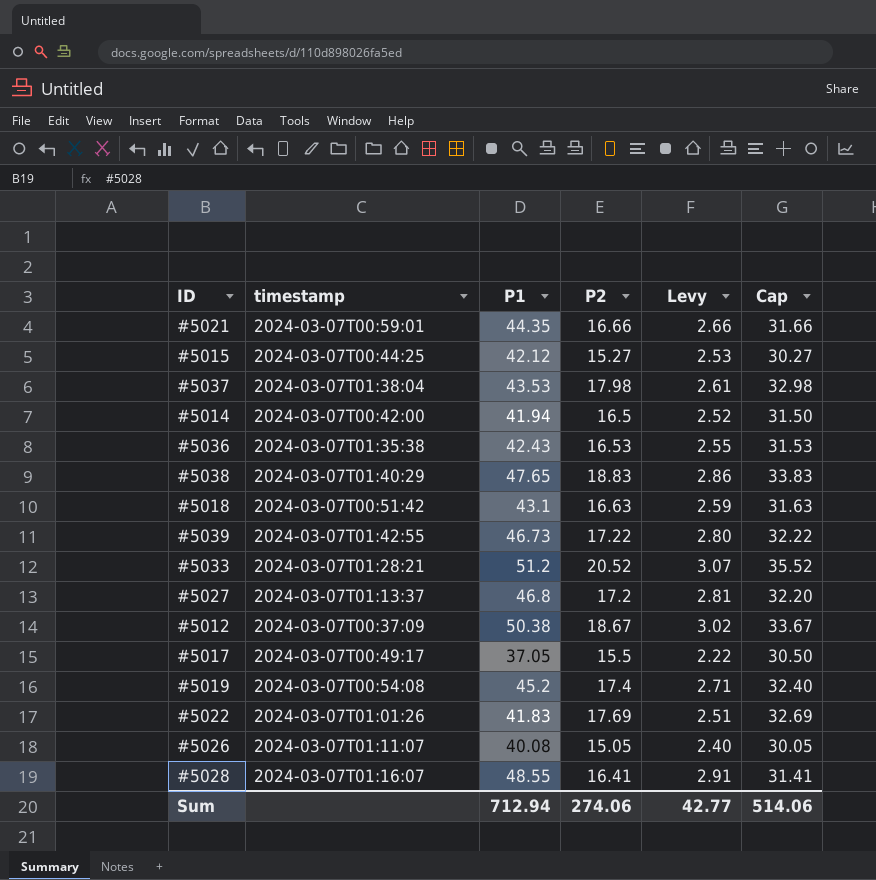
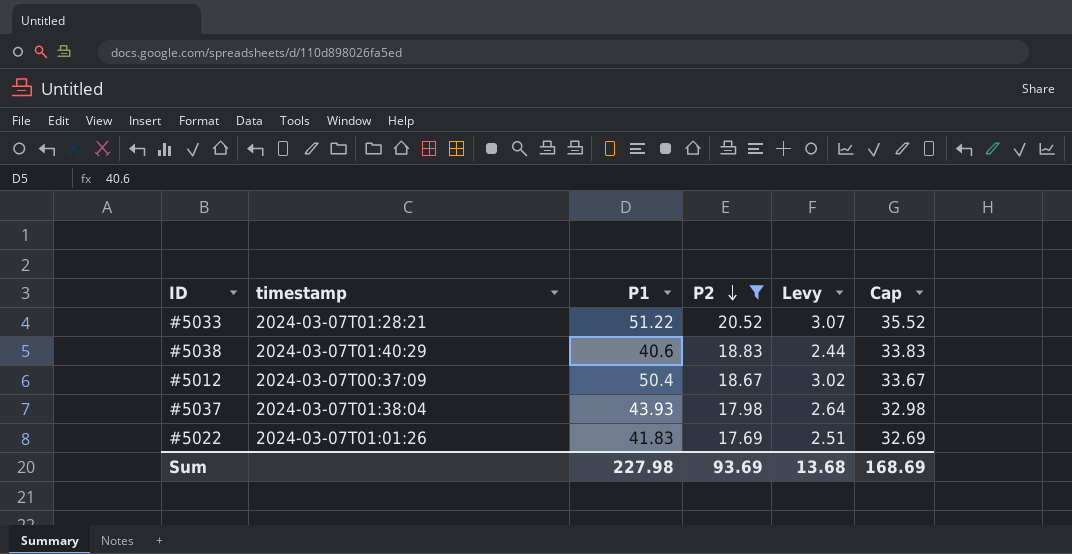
filter: none -> P2 >= 17.69
row order: none -> P2 descending
#5033 | P1: 51.2 -> 51.22
#5038 | P1: 47.65 -> 40.6
#5038 | Levy: 2.86 -> 2.44
#5012 | P1: 50.38 -> 50.4
#5037 | P1: 43.53 -> 43.93
#5037 | Levy: 2.61 -> 2.64
Sum | P1: 712.94 -> 227.98
Sum | P2: 274.06 -> 93.69
Sum | Levy: 42.77 -> 13.68
Sum | Cap: 514.06 -> 168.69

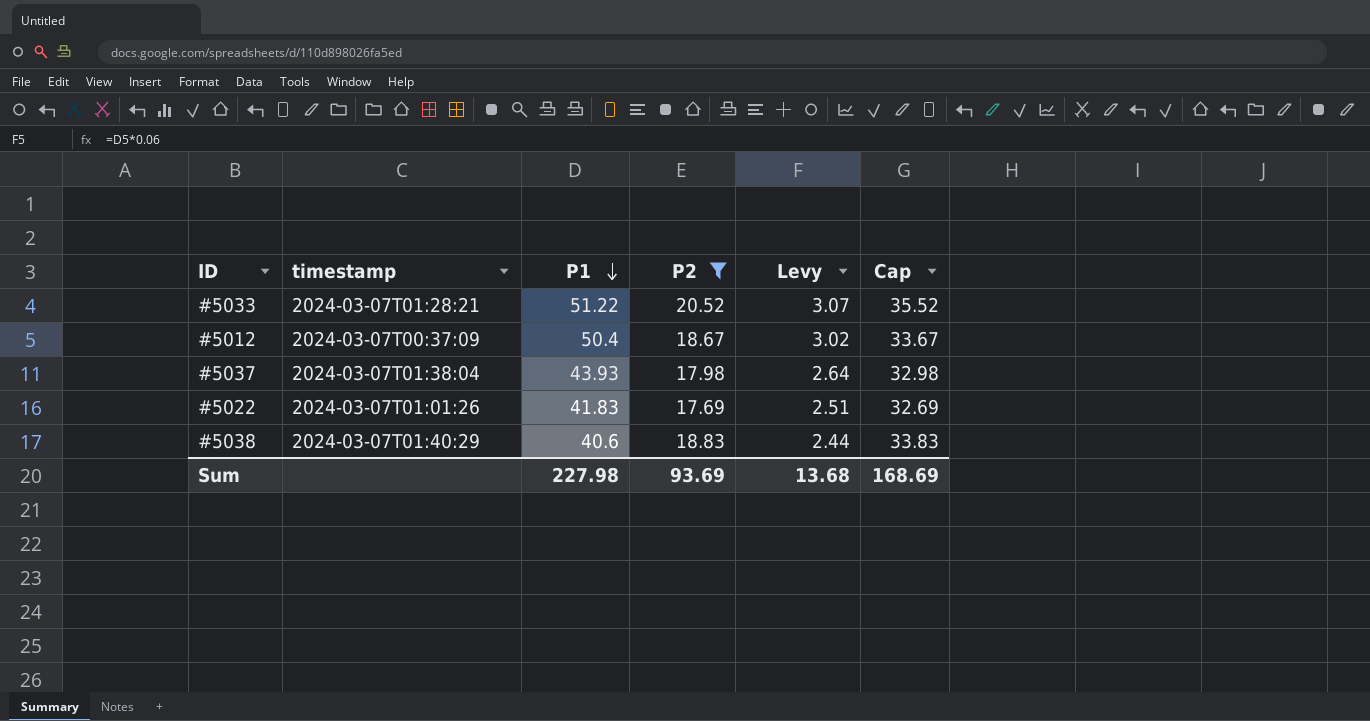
row order: P2 descending -> P1 descending

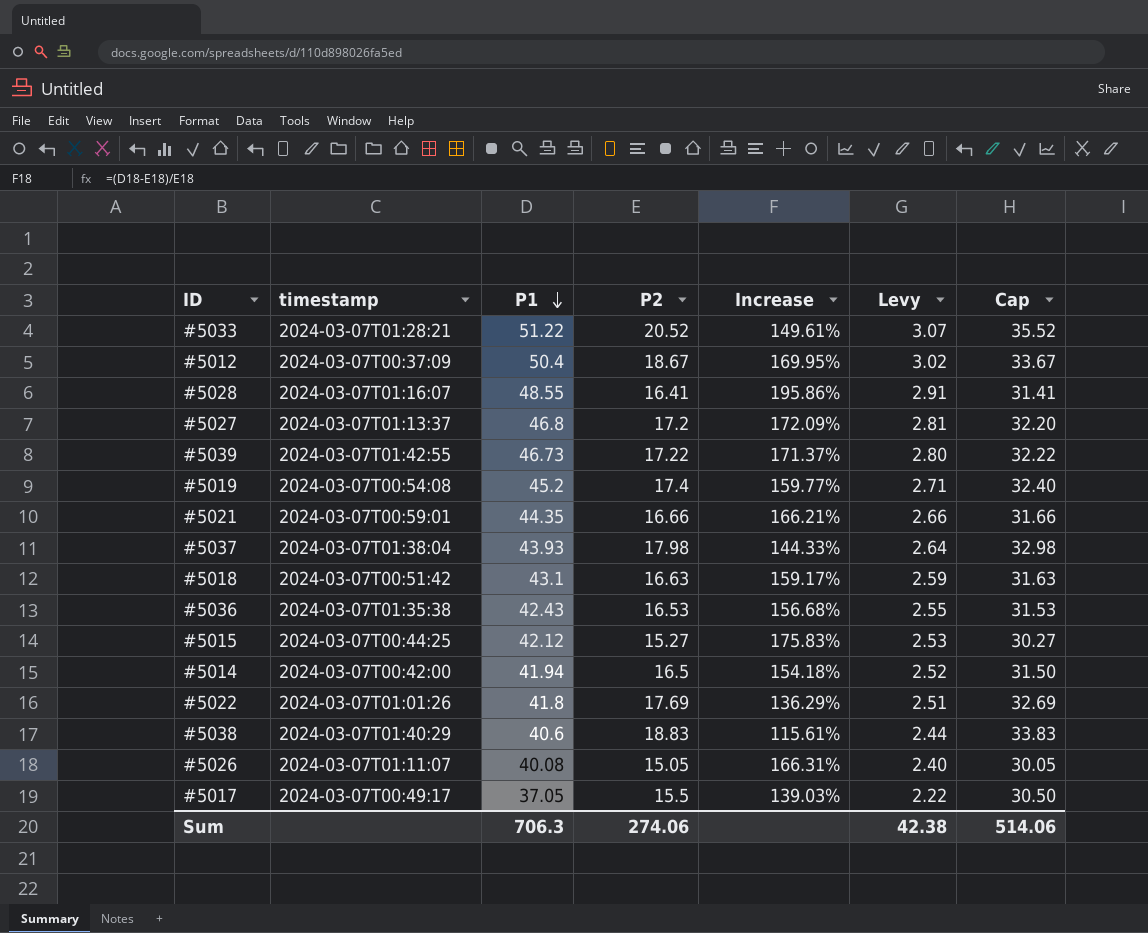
filter: P2 >= 17.69 -> none
column Increase | formula: none -> ([P1] - [P2]) / [P2]
#5022 | P1: 41.83 -> 41.8
Sum | P1: 227.98 -> 706.3
Sum | P2: 93.69 -> 274.06
Sum | Levy: 13.68 -> 42.38
Sum | Cap: 168.69 -> 514.06

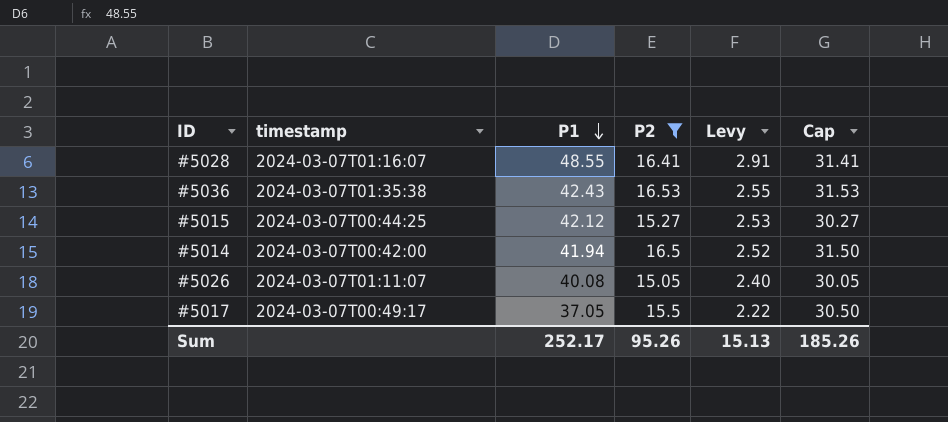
filter: none -> P2 <= 16.53
column Increase | formula: ([P1] - [P2]) / [P2] -> none
Sum | P1: 706.3 -> 252.17
Sum | P2: 274.06 -> 95.26
Sum | Levy: 42.38 -> 15.13
Sum | Cap: 514.06 -> 185.26

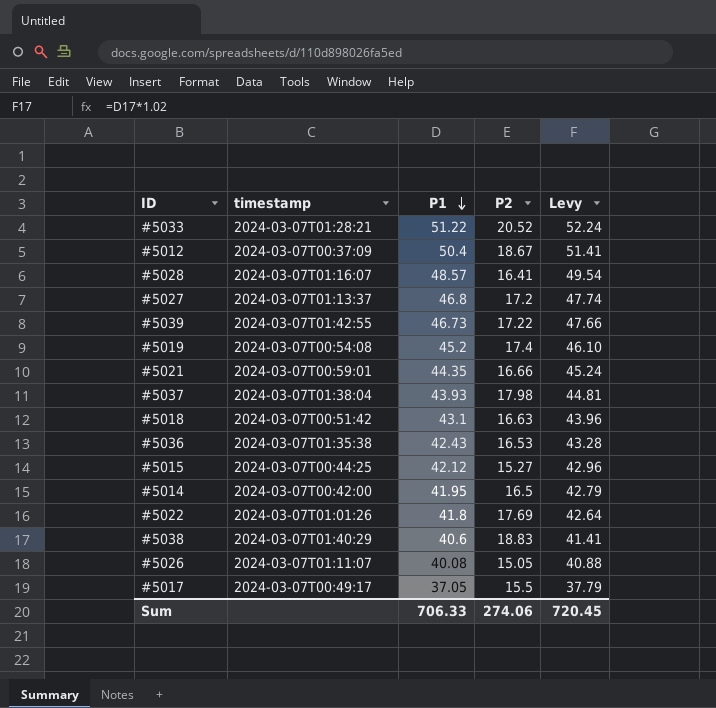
filter: P2 <= 16.53 -> none
column Cap | formula: [P2] + 15 -> none
column Levy | formula: [P1] * 0.06 -> [P1] * 1.02
#5028 | P1: 48.55 -> 48.57
#5014 | P1: 41.94 -> 41.95
Sum | P1: 252.17 -> 706.33
Sum | P2: 95.26 -> 274.06
Sum | Levy: 15.13 -> 720.45

